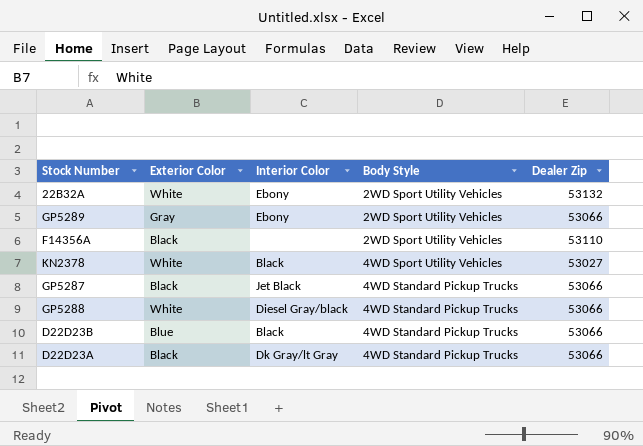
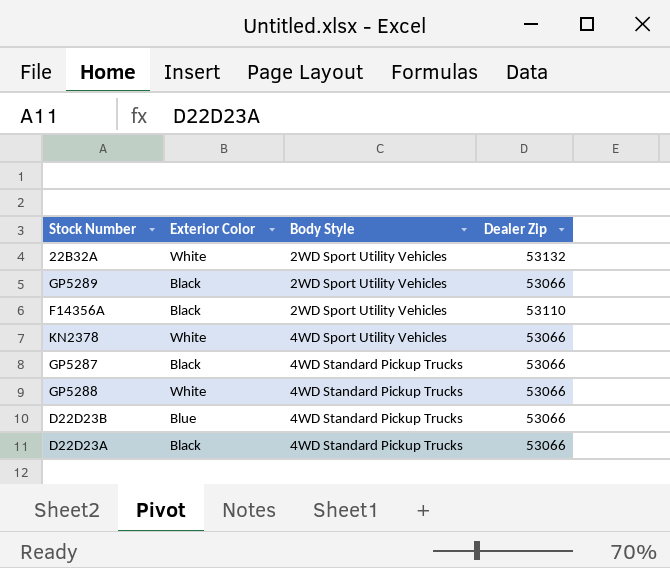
column Interior Color | position: 3 -> none
GP5289 | Exterior Color: Gray -> Black
KN2378 | Dealer Zip: 53027 -> 53066

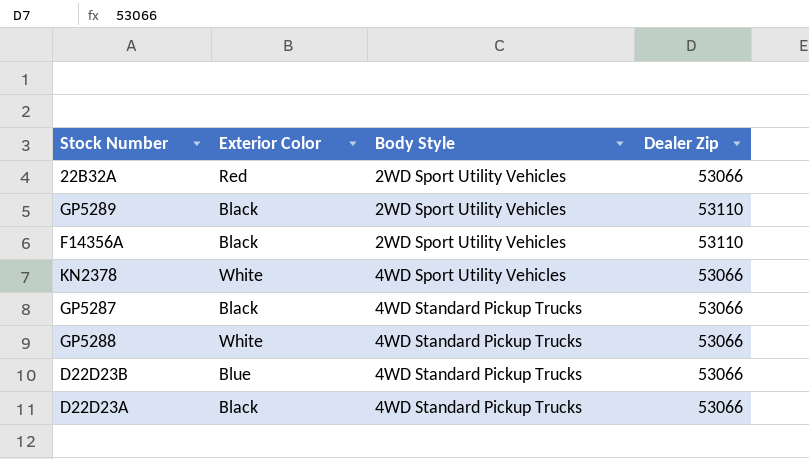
22B32A | Exterior Color: White -> Red
22B32A | Dealer Zip: 53132 -> 53066
GP5289 | Dealer Zip: 53066 -> 53110

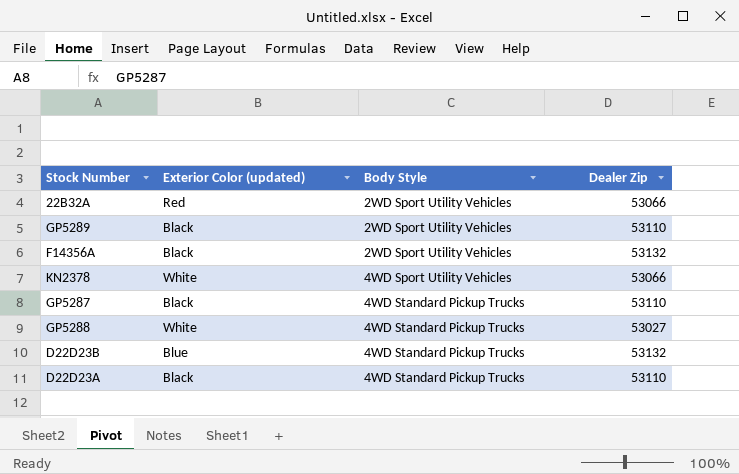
column name: Exterior Color -> Exterior Color (updated)
F14356A | Dealer Zip: 53110 -> 53132
GP5287 | Dealer Zip: 53066 -> 53110
GP5288 | Dealer Zip: 53066 -> 53027
D22D23B | Dealer Zip: 53066 -> 53132
D22D23A | Dealer Zip: 53066 -> 53110

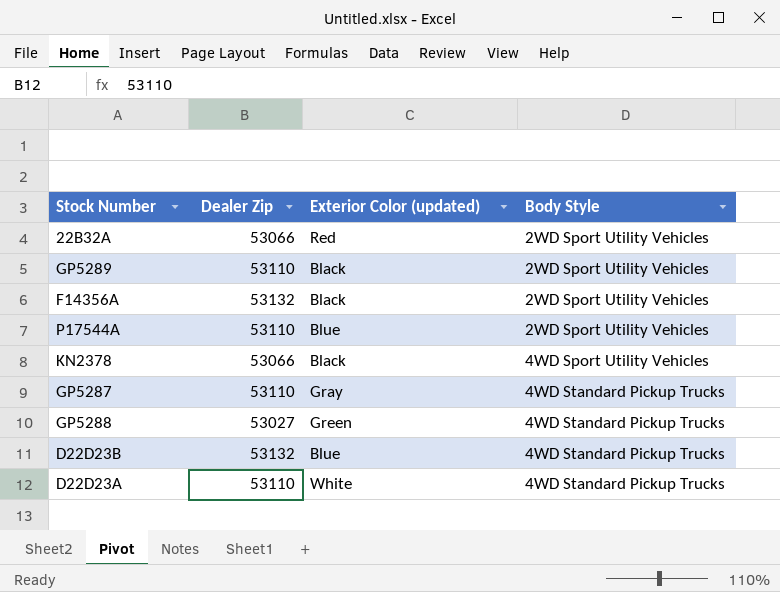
column Dealer Zip | position: 4 -> 2
row P17544A: none -> 53110 | Blue | 2WD Sport Utility Vehicles
KN2378 | Exterior Color (updated): White -> Black
GP5287 | Exterior Color (updated): Black -> Gray
GP5288 | Exterior Color (updated): White -> Green
D22D23A | Exterior Color (updated): Black -> White

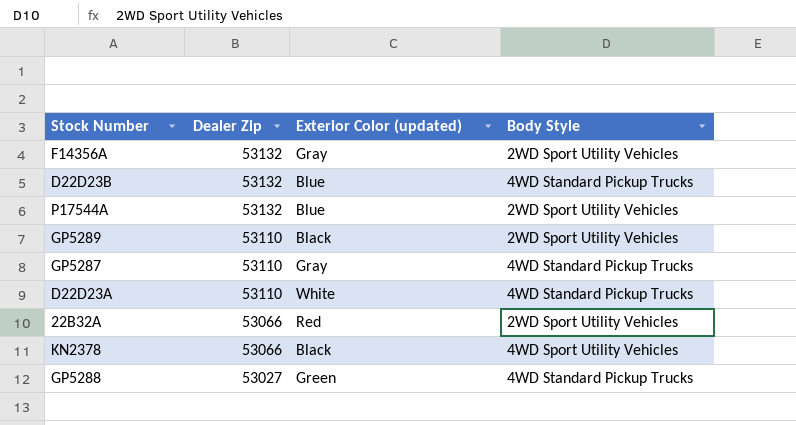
row order: Body Style ascending -> Dealer Zip descending
F14356A | Exterior Color (updated): Black -> Gray
P17544A | Dealer Zip: 53110 -> 53132

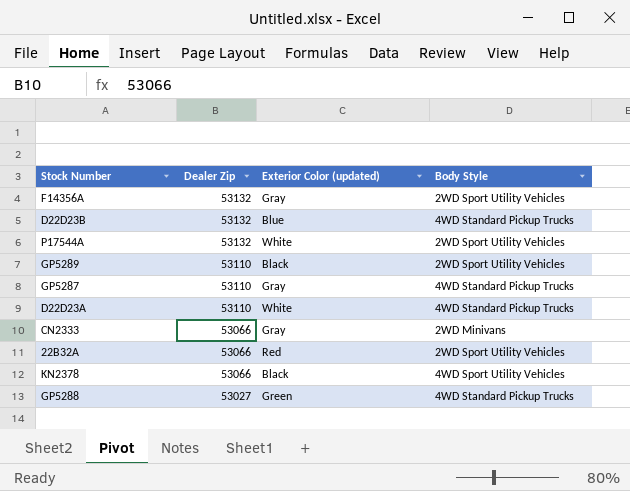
P17544A | Exterior Color (updated): Blue -> White
row CN2333: none -> 53066 | Gray | 2WD Minivans

